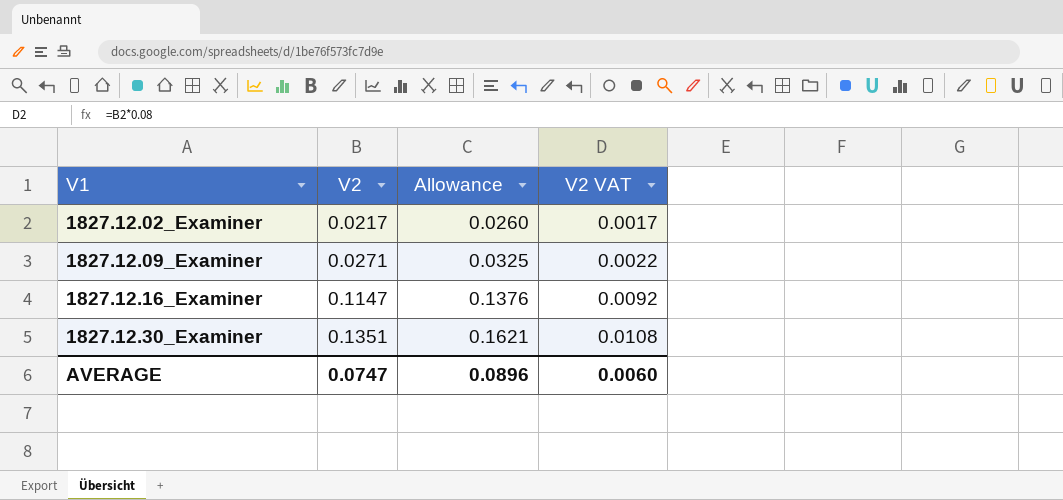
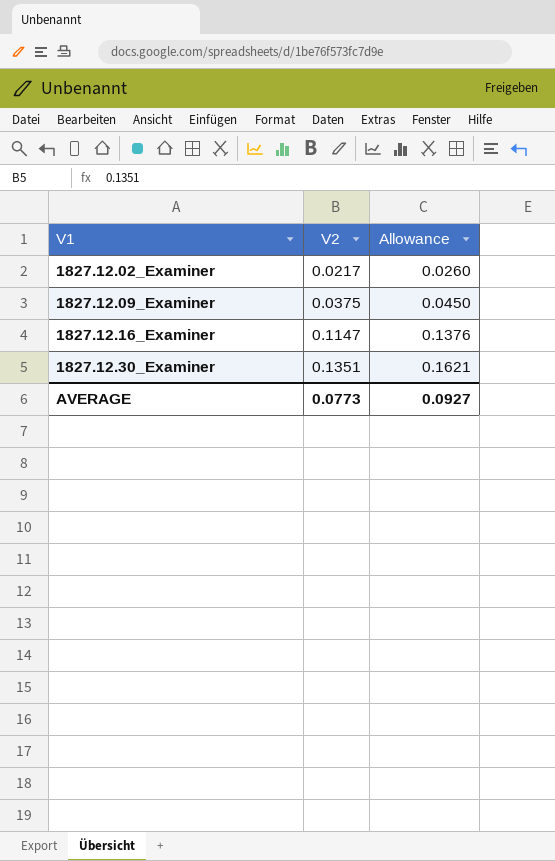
column V2 VAT | formula: [V2] * 0.08 -> none
1827.12.09_Examiner | V2: 0.0271 -> 0.0375
1827.12.09_Examiner | Allowance: 0.0325 -> 0.0450
AVERAGE | V2: 0.0747 -> 0.0773
AVERAGE | Allowance: 0.0896 -> 0.0927

